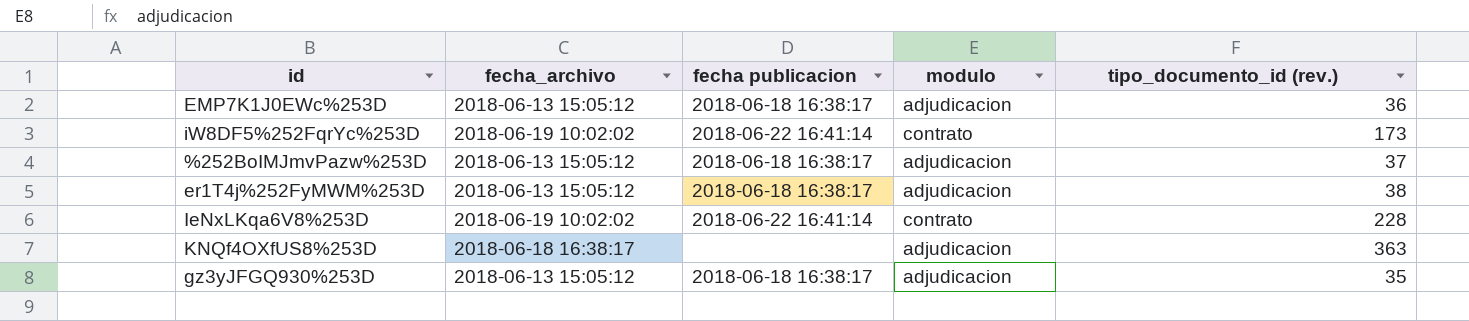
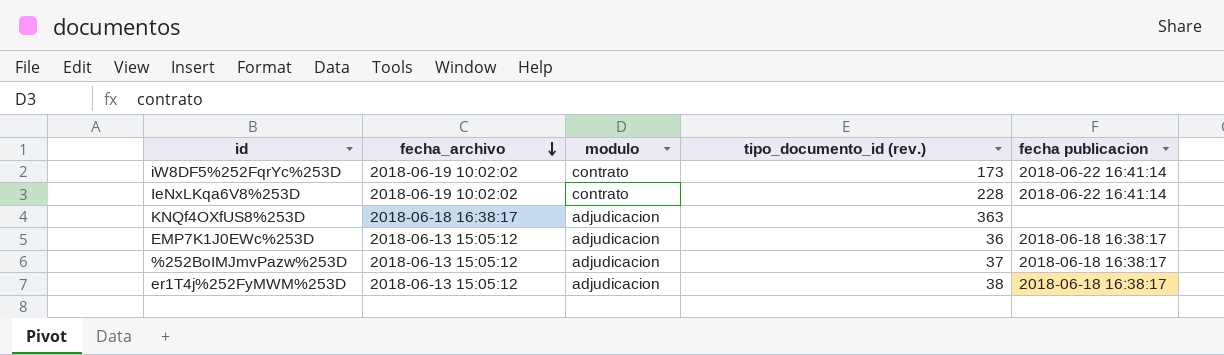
row order: none -> fecha_archivo descending
column fecha publicacion | position: 3 -> 5
row gz3yJFGQ930%253D: 2018-06-13 15:05:12 | 2018-06-18 16:38:17 | adjudicacion | 35 -> none

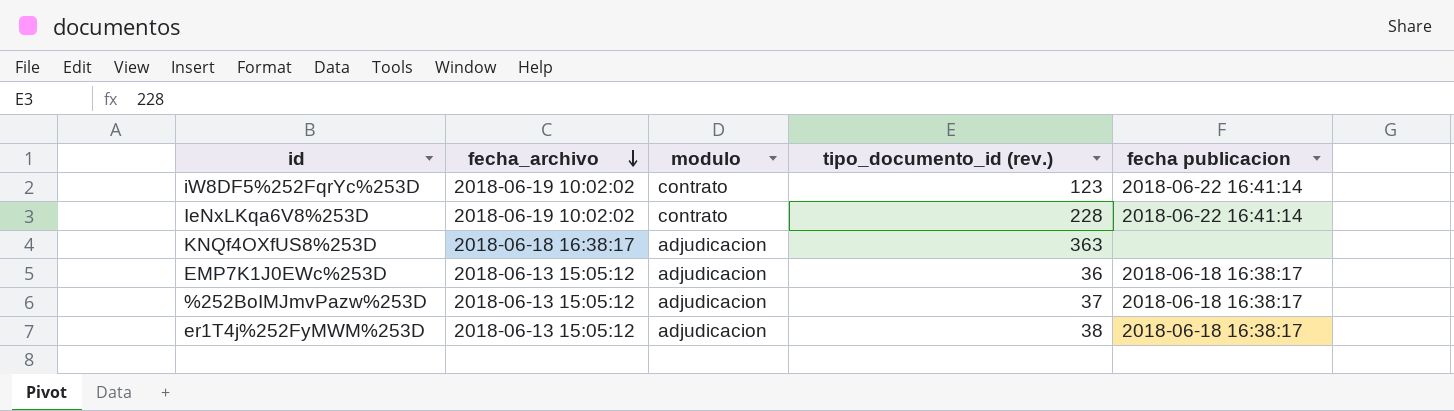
iW8DF5%252FqrYc%253D | tipo_documento_id (rev.): 173 -> 123

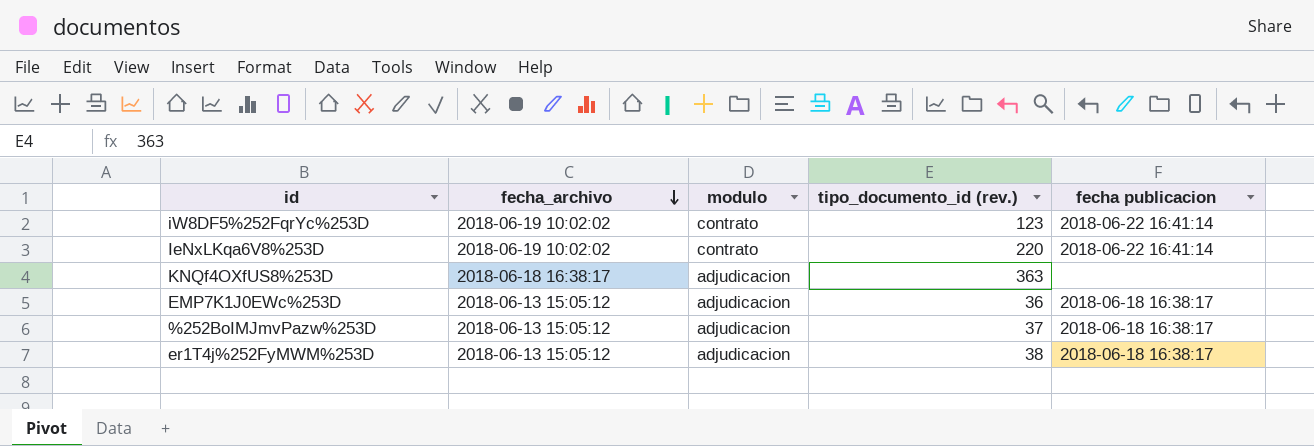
IeNxLKqa6V8%253D | tipo_documento_id (rev.): 228 -> 220

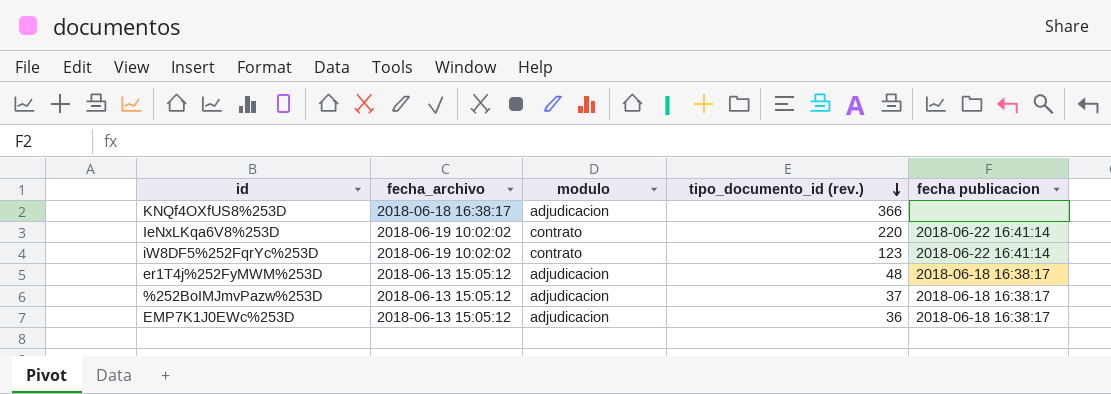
row order: fecha_archivo descending -> tipo_documento_id (rev.) descending
KNQf4OXfUS8%253D | tipo_documento_id (rev.): 363 -> 366
er1T4j%252FyMWM%253D | tipo_documento_id (rev.): 38 -> 48

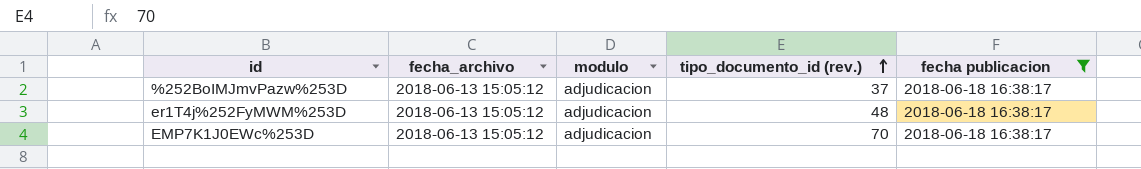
filter: none -> fecha publicacion = 2018-06-18 16:38:17
row order: tipo_documento_id (rev.) descending -> tipo_documento_id (rev.) ascending
EMP7K1J0EWc%253D | tipo_documento_id (rev.): 36 -> 70

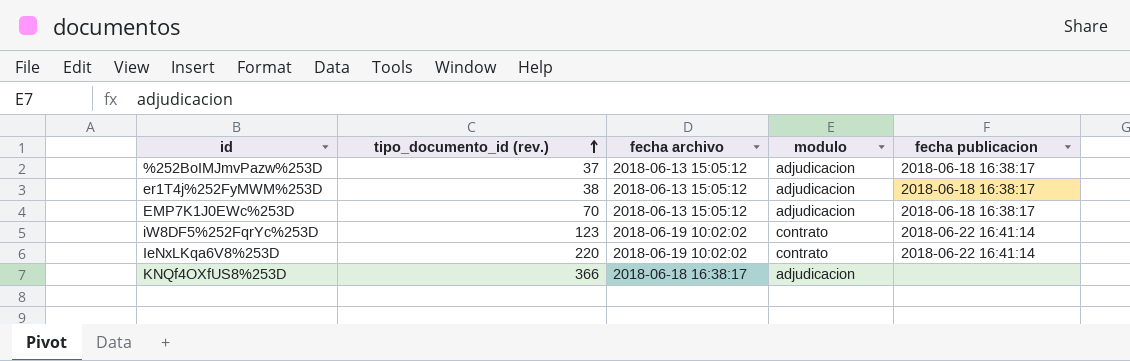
filter: fecha publicacion = 2018-06-18 16:38:17 -> none
column tipo_documento_id (rev.) | position: 4 -> 2
column name: fecha_archivo -> fecha archivo
er1T4j%252FyMWM%253D | tipo_documento_id (rev.): 48 -> 38

